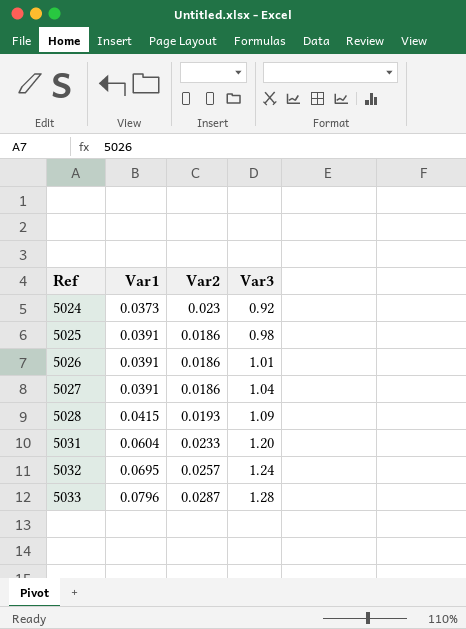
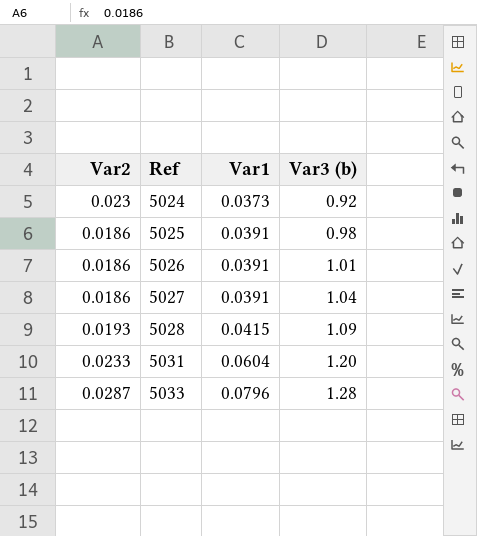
column Var2 | position: 3 -> 1
column name: Var3 -> Var3 (b)
row 5032: 0.0695 | 0.0257 | 1.24 -> none

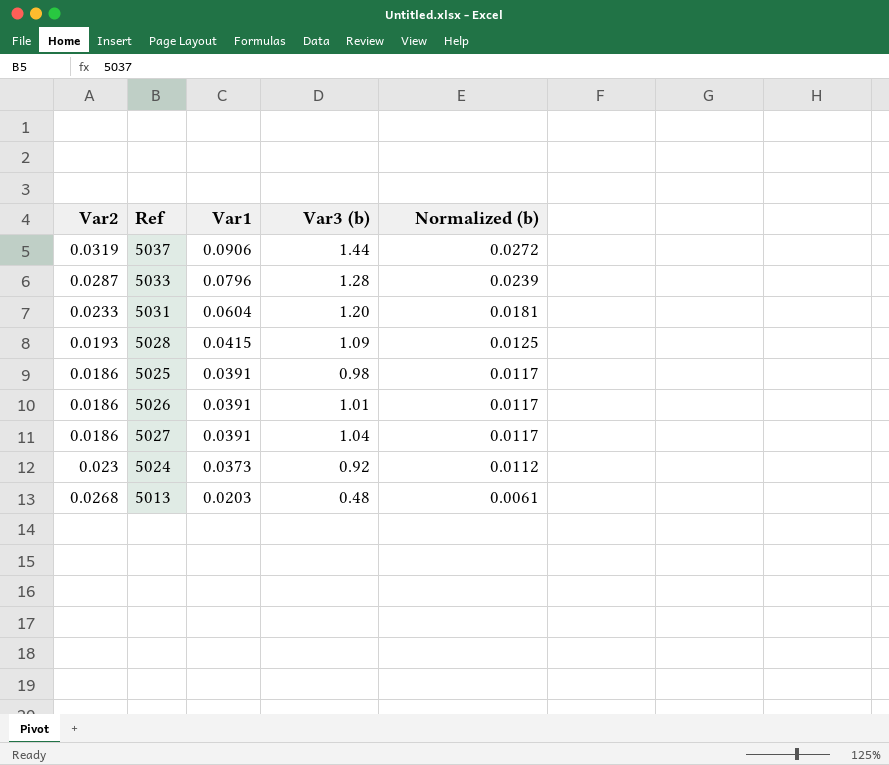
row order: Ref ascending -> Var1 descending
column Normalized (b) | formula: none -> [Var1] * 0.3
row 5037: none -> 0.0319 | 0.0906 | 1.44 | 0.0272
row 5013: none -> 0.0268 | 0.0203 | 0.48 | 0.0061

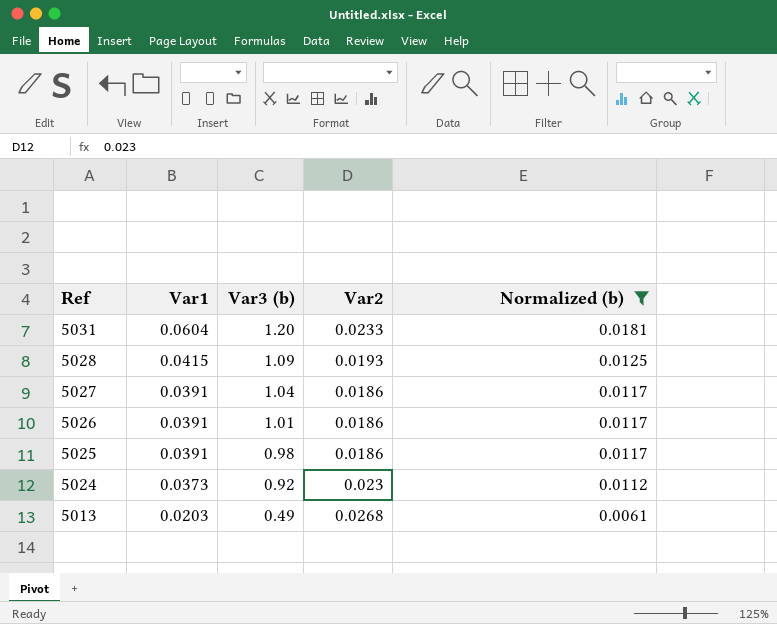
filter: none -> Normalized (b) <= 0.0181
row order: Var1 descending -> Ref descending
column Var2 | position: 1 -> 4
5013 | Var3 (b): 0.48 -> 0.49

